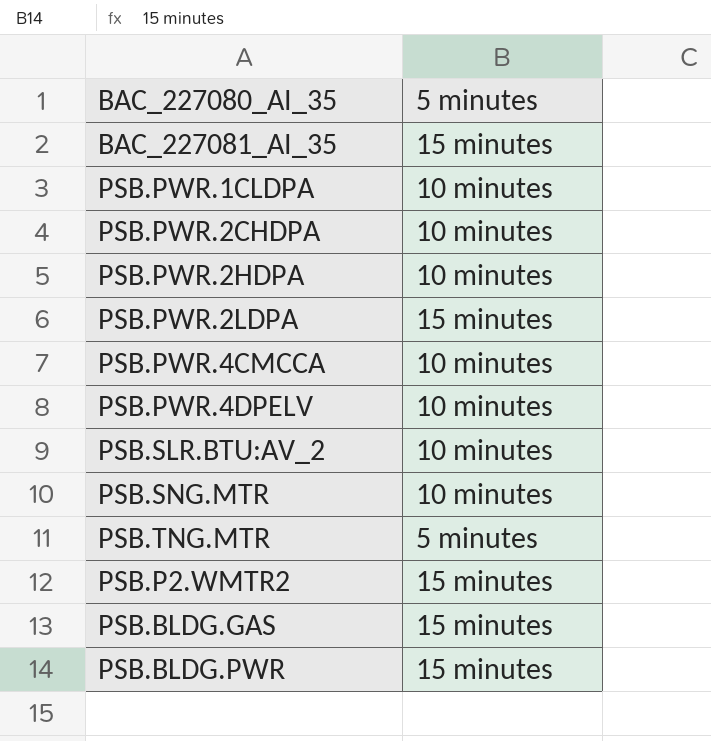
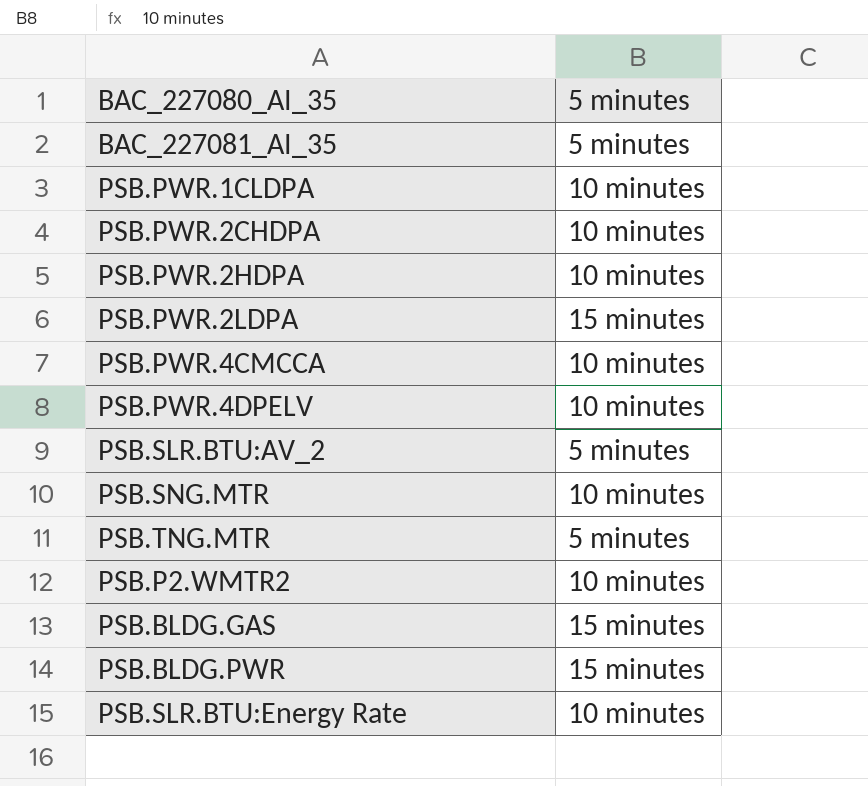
BAC_227081_AI_35 | 5 minutes: 15 minutes -> 5 minutes
PSB.SLR.BTU:AV_2 | 5 minutes: 10 minutes -> 5 minutes
PSB.P2.WMTR2 | 5 minutes: 15 minutes -> 10 minutes
row PSB.SLR.BTU:Energy Rate: none -> 10 minutes

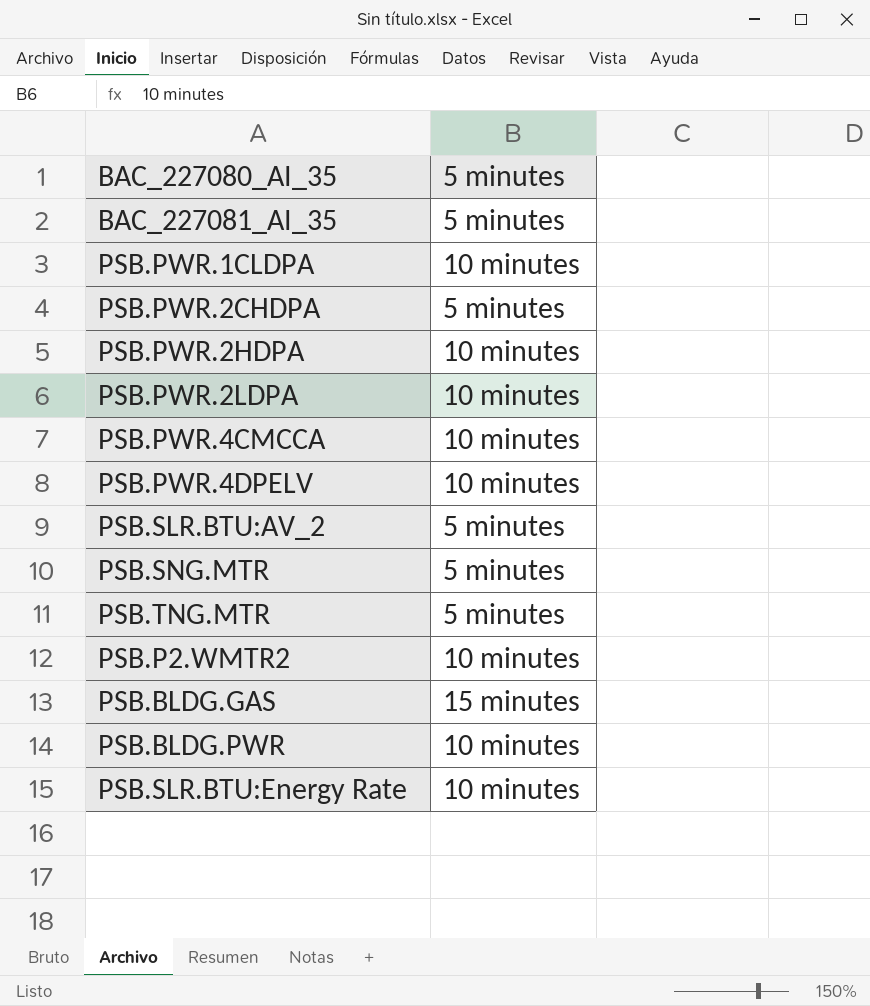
PSB.PWR.2CHDPA | 5 minutes: 10 minutes -> 5 minutes
PSB.PWR.2LDPA | 5 minutes: 15 minutes -> 10 minutes
PSB.SNG.MTR | 5 minutes: 10 minutes -> 5 minutes
PSB.BLDG.PWR | 5 minutes: 15 minutes -> 10 minutes

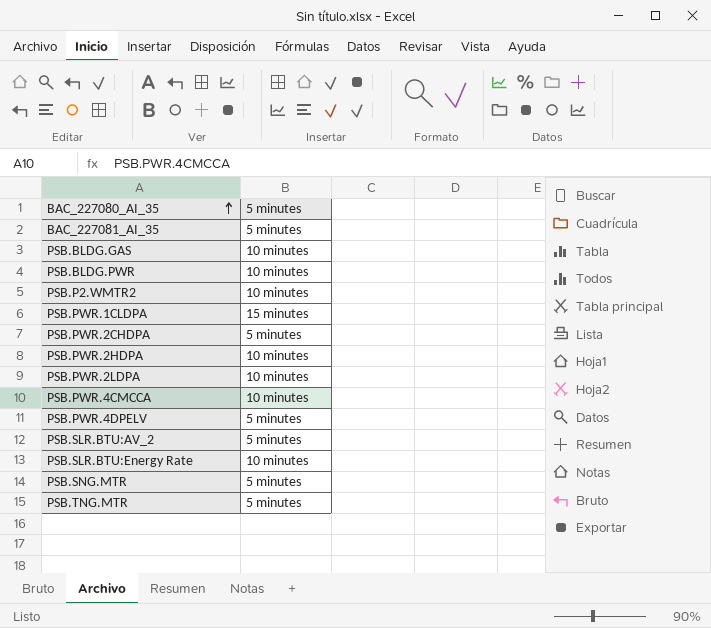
row order: none -> BAC_227080_AI_35 ascending
PSB.BLDG.GAS | 5 minutes: 15 minutes -> 10 minutes
PSB.PWR.1CLDPA | 5 minutes: 10 minutes -> 15 minutes
PSB.PWR.4DPELV | 5 minutes: 10 minutes -> 5 minutes

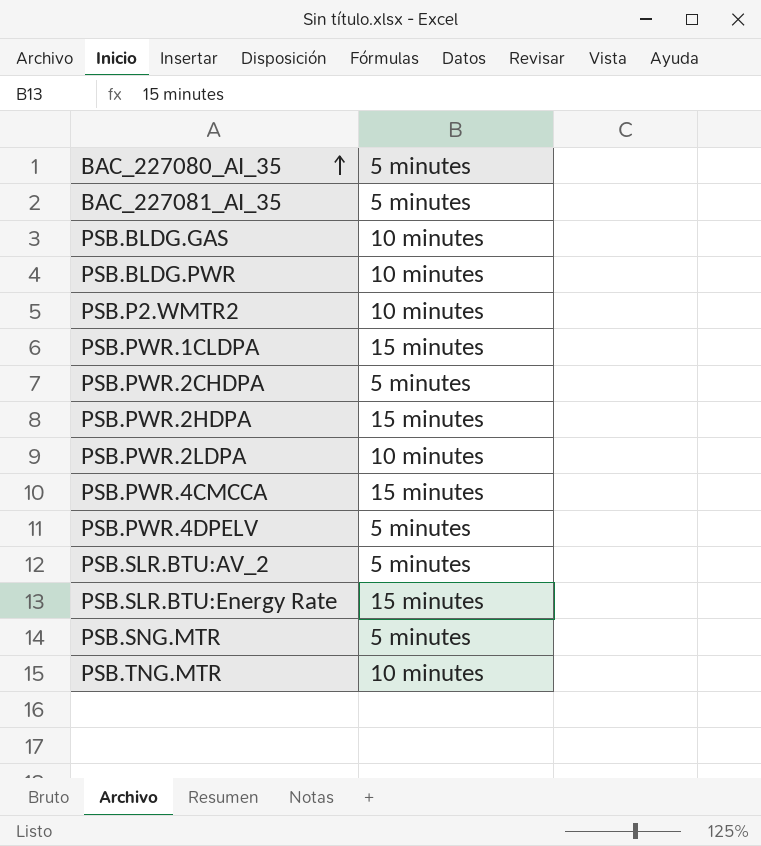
PSB.PWR.2HDPA | 5 minutes: 10 minutes -> 15 minutes
PSB.PWR.4CMCCA | 5 minutes: 10 minutes -> 15 minutes
PSB.SLR.BTU:Energy Rate | 5 minutes: 10 minutes -> 15 minutes
PSB.TNG.MTR | 5 minutes: 5 minutes -> 10 minutes

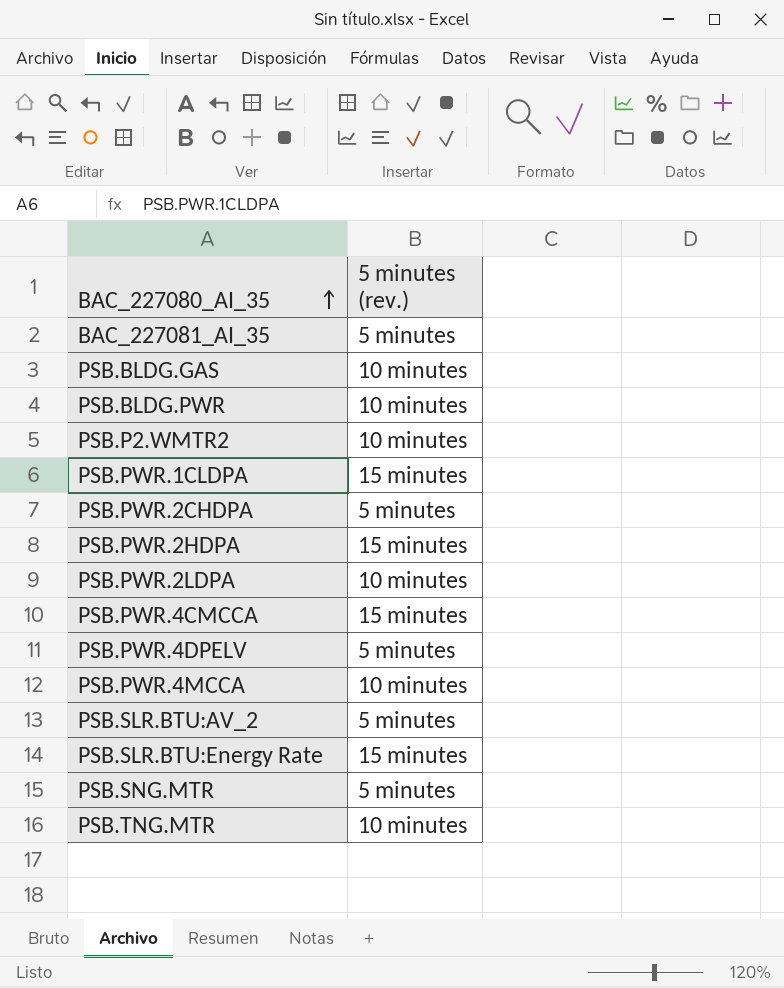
column name: 5 minutes -> 5 minutes (rev.)
row PSB.PWR.4MCCA: none -> 10 minutes

